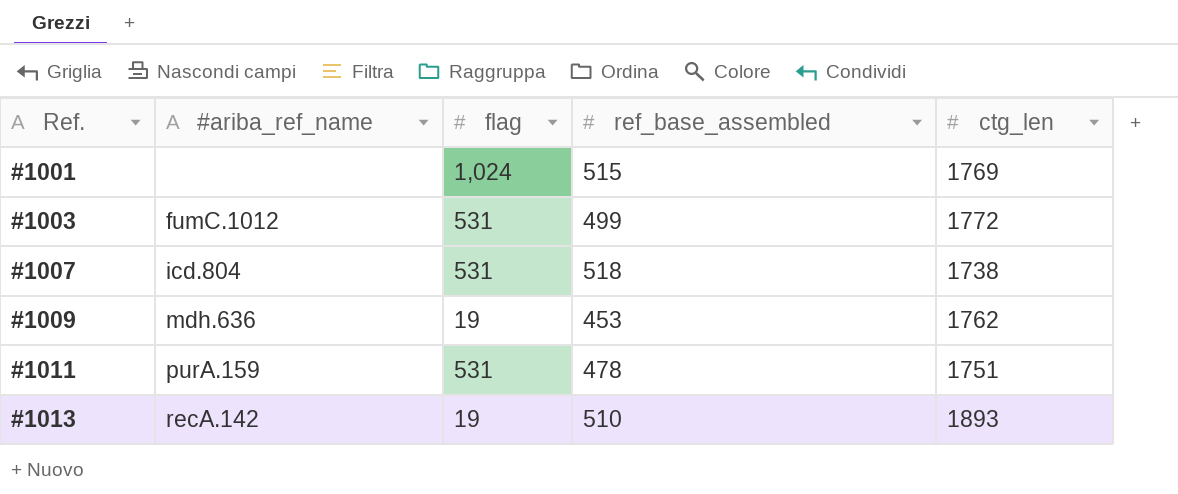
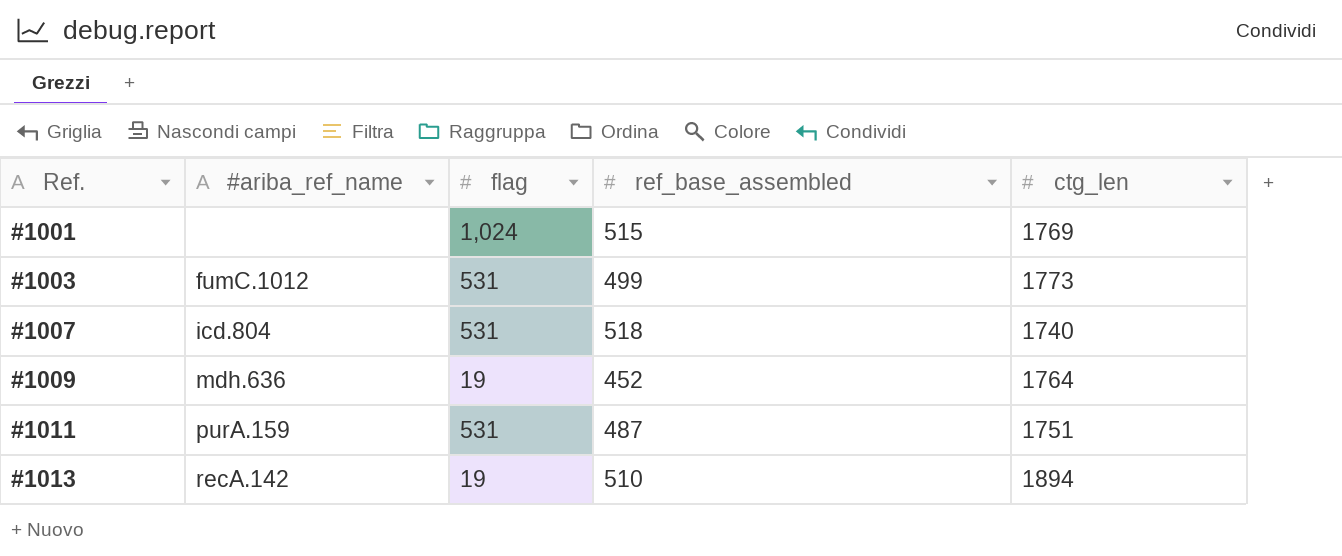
#1003 | ctg_len: 1772 -> 1773
#1007 | ctg_len: 1738 -> 1740
#1009 | ref_base_assembled: 453 -> 452
#1009 | ctg_len: 1762 -> 1764
#1011 | ref_base_assembled: 478 -> 487
#1013 | ctg_len: 1893 -> 1894

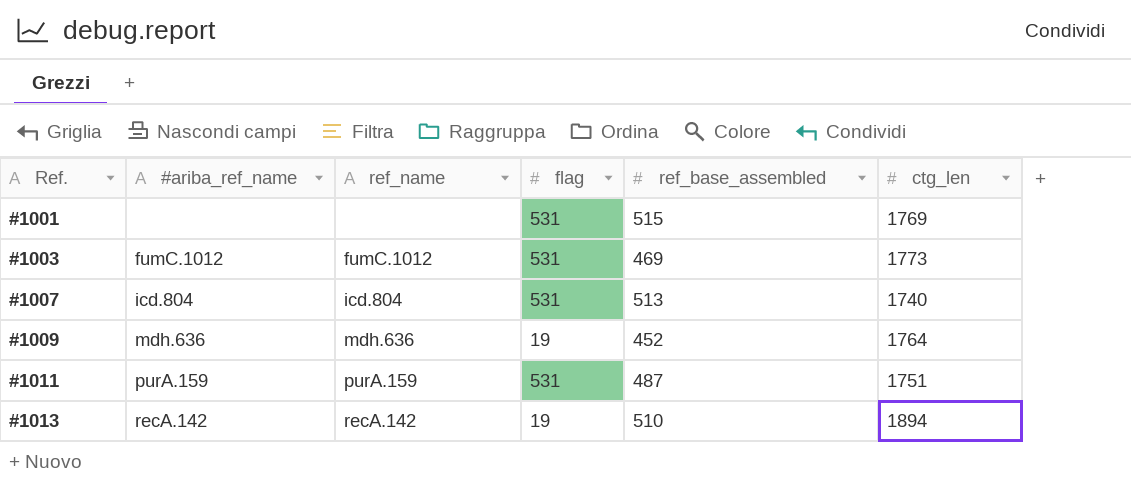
column ref_name | position: none -> 3
#1001 | flag: 1,024 -> 531
#1003 | ref_base_assembled: 499 -> 469
#1007 | ref_base_assembled: 518 -> 513

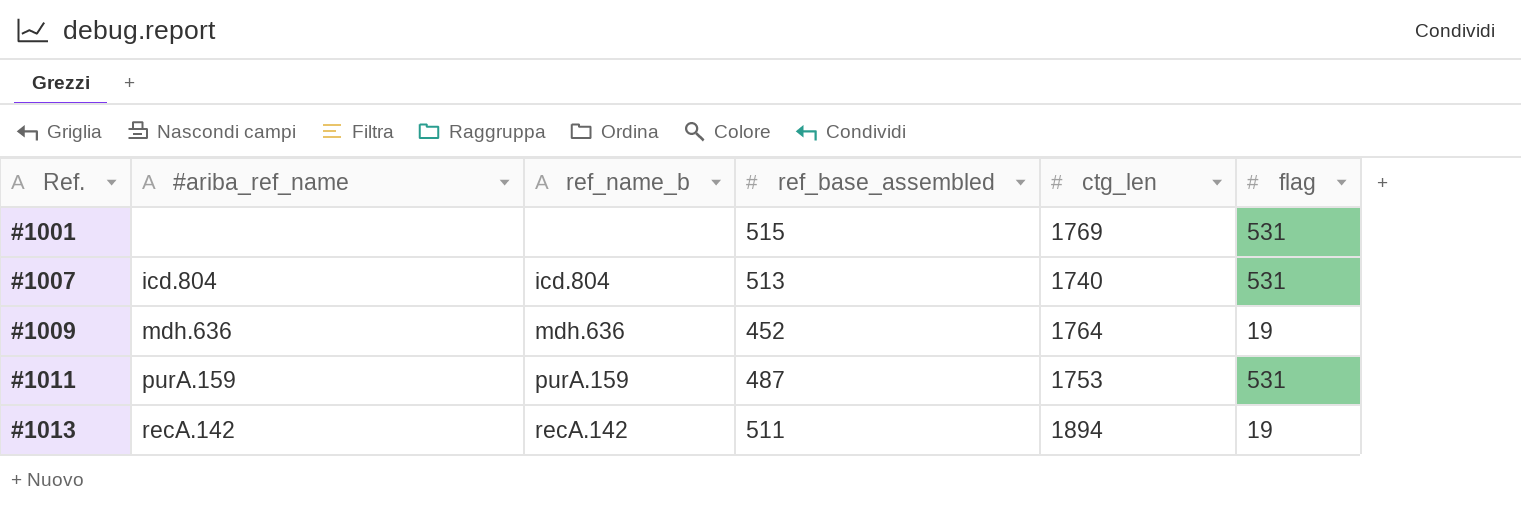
column name: ref_name -> ref_name_b
column flag | position: 4 -> 6
row #1003: fumC.1012 | fumC.1012 | 531 | 469 | 1773 -> none
#1011 | ctg_len: 1751 -> 1753
#1013 | ref_base_assembled: 510 -> 511

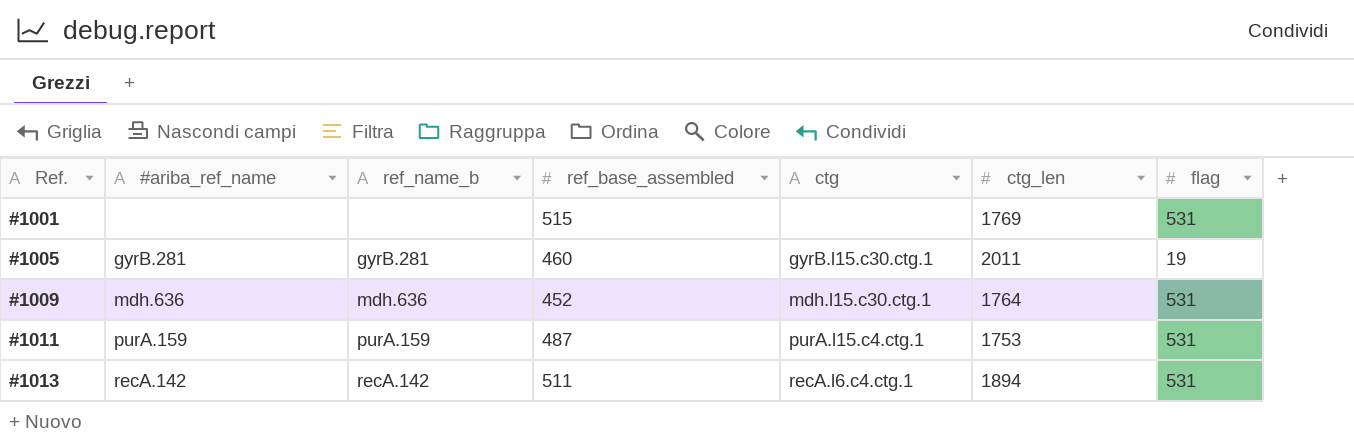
column ctg | position: none -> 5
row #1007: icd.804 | icd.804 | 513 | 1740 | 531 -> none
row #1005: none -> gyrB.281 | gyrB.281 | 460 | gyrB.l15.c30.ctg.1 | 2011 | 19
#1009 | flag: 19 -> 531
#1013 | flag: 19 -> 531

